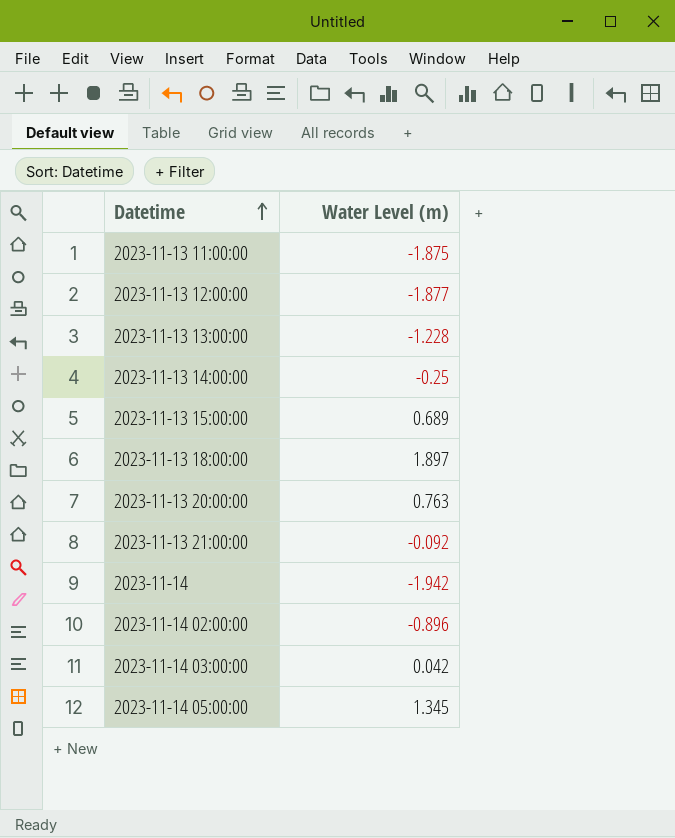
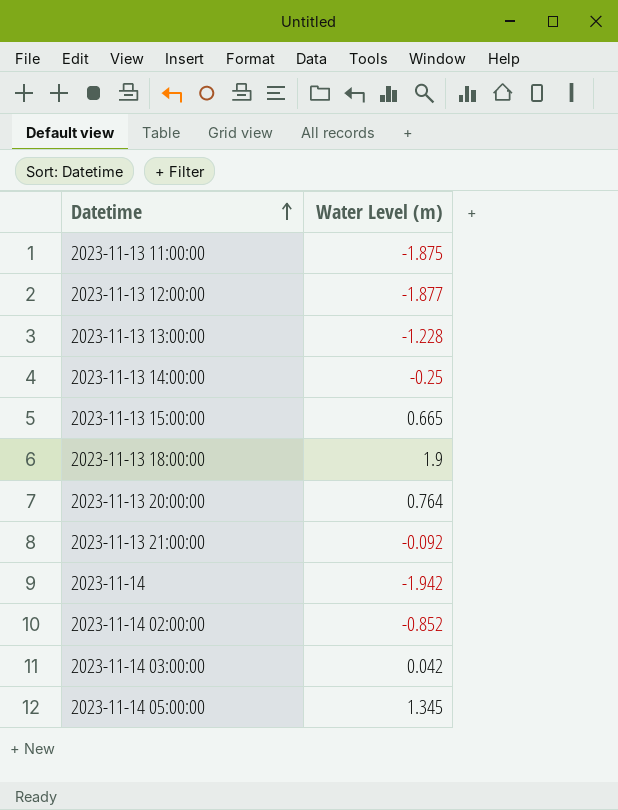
2023-11-13 15:00:00 | Water Level (m): 0.689 -> 0.665
2023-11-13 18:00:00 | Water Level (m): 1.897 -> 1.9
2023-11-13 20:00:00 | Water Level (m): 0.763 -> 0.764
2023-11-14 02:00:00 | Water Level (m): -0.896 -> -0.852

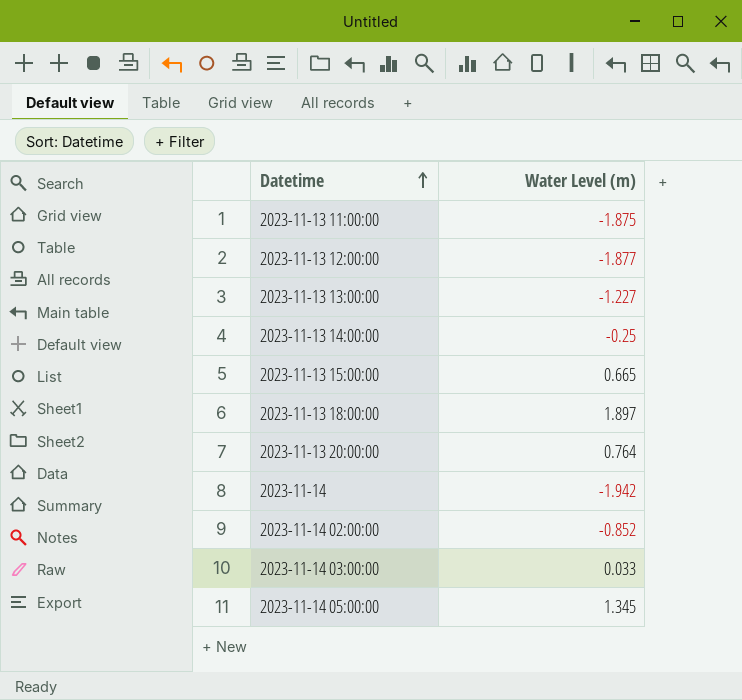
row 2023-11-13 21:00:00: -0.092 -> none
2023-11-13 13:00:00 | Water Level (m): -1.228 -> -1.227
2023-11-13 18:00:00 | Water Level (m): 1.9 -> 1.897
2023-11-14 03:00:00 | Water Level (m): 0.042 -> 0.033

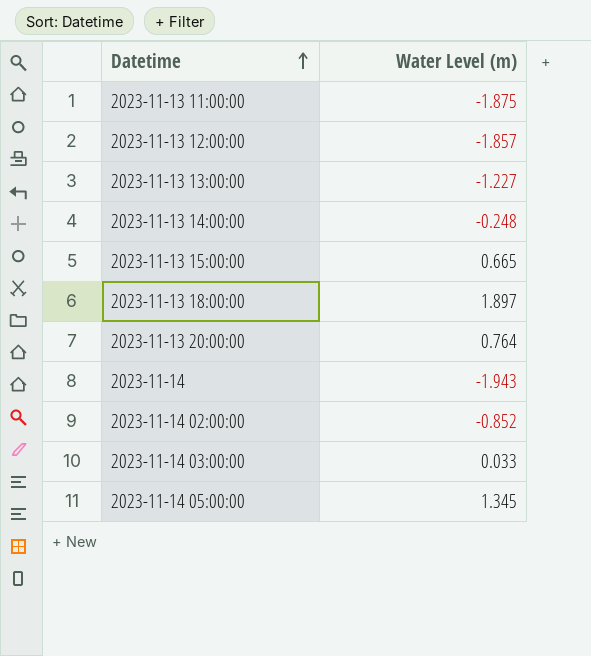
2023-11-13 12:00:00 | Water Level (m): -1.877 -> -1.857
2023-11-13 14:00:00 | Water Level (m): -0.25 -> -0.248
2023-11-14 | Water Level (m): -1.942 -> -1.943

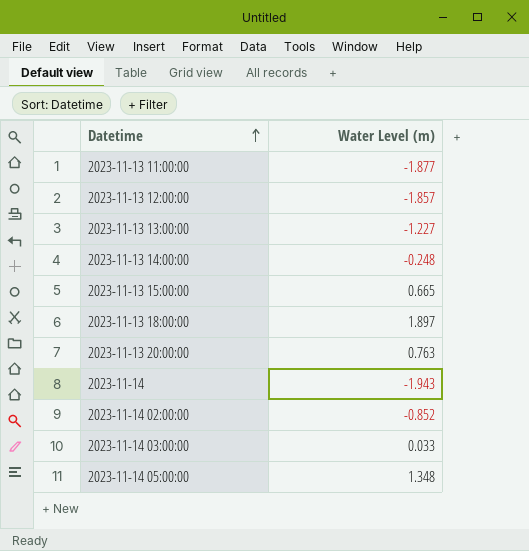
2023-11-13 11:00:00 | Water Level (m): -1.875 -> -1.877
2023-11-13 20:00:00 | Water Level (m): 0.764 -> 0.763
2023-11-14 05:00:00 | Water Level (m): 1.345 -> 1.348

